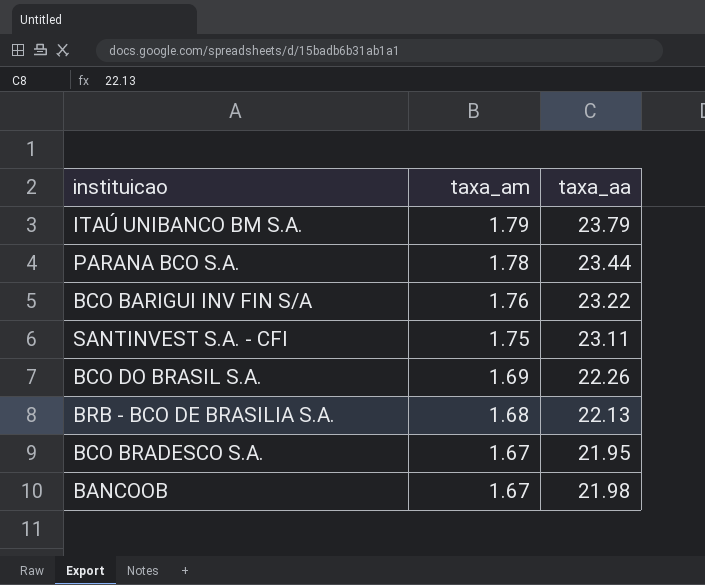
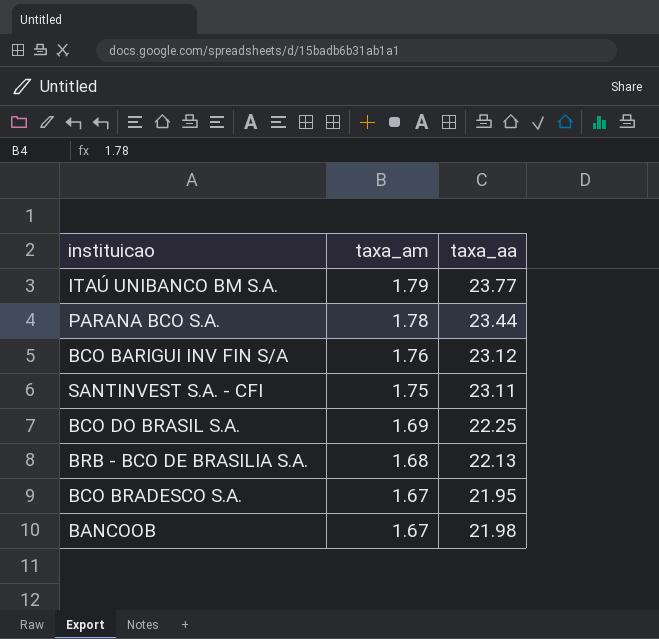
ITAÚ UNIBANCO BM S.A. | taxa_aa: 23.79 -> 23.77
BCO BARIGUI INV FIN S/A | taxa_aa: 23.22 -> 23.12
BCO DO BRASIL S.A. | taxa_aa: 22.26 -> 22.25

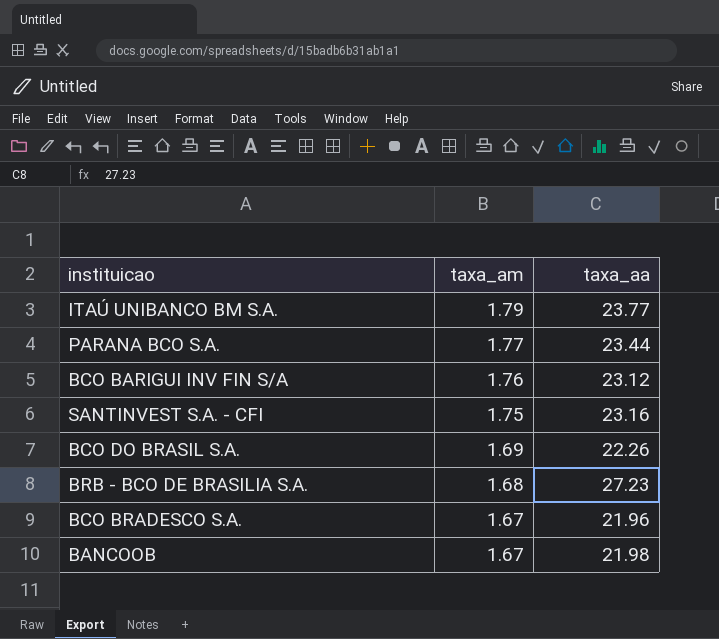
PARANA BCO S.A. | taxa_am: 1.78 -> 1.77
SANTINVEST S.A. - CFI | taxa_aa: 23.11 -> 23.16
BCO DO BRASIL S.A. | taxa_aa: 22.25 -> 22.26
BRB - BCO DE BRASILIA S.A. | taxa_aa: 22.13 -> 27.23
BCO BRADESCO S.A. | taxa_aa: 21.95 -> 21.96

